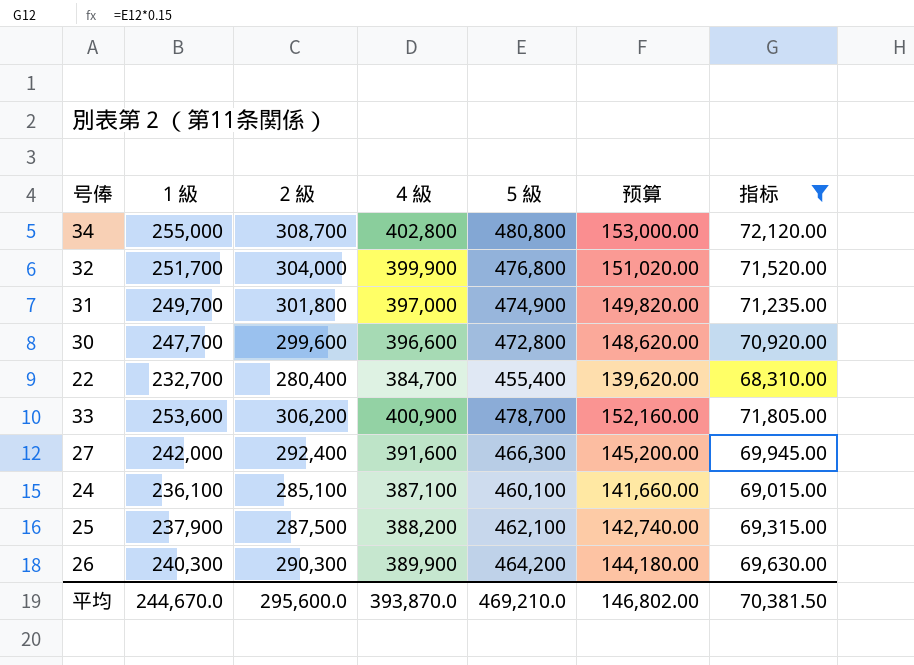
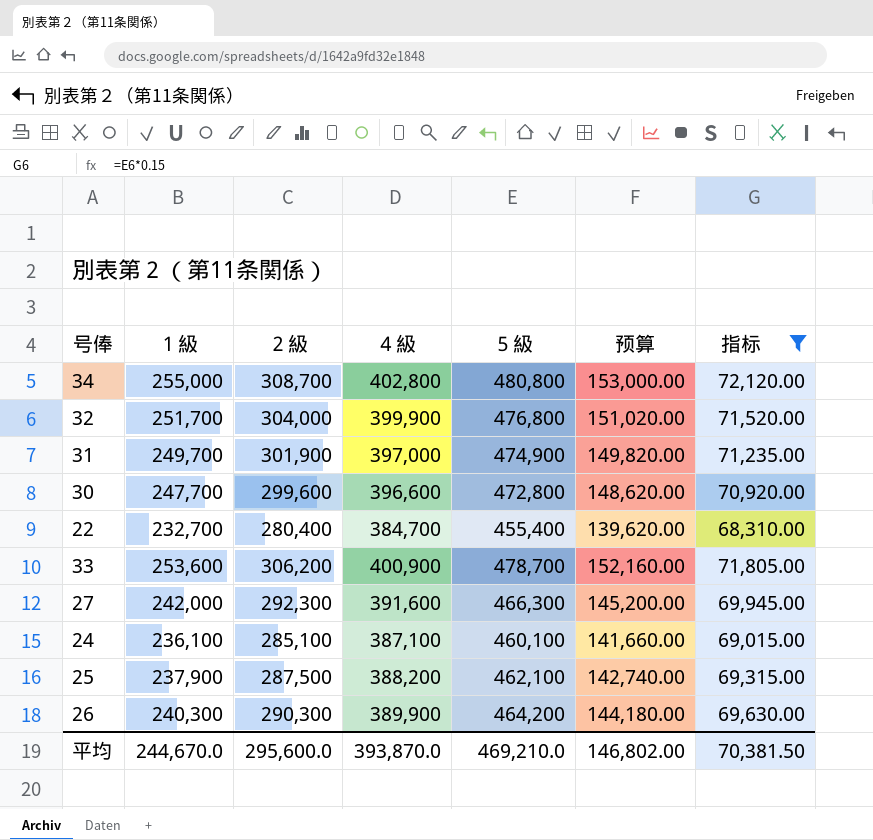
31 | ２級: 301,800 -> 301,900
27 | ２級: 292,400 -> 292,300

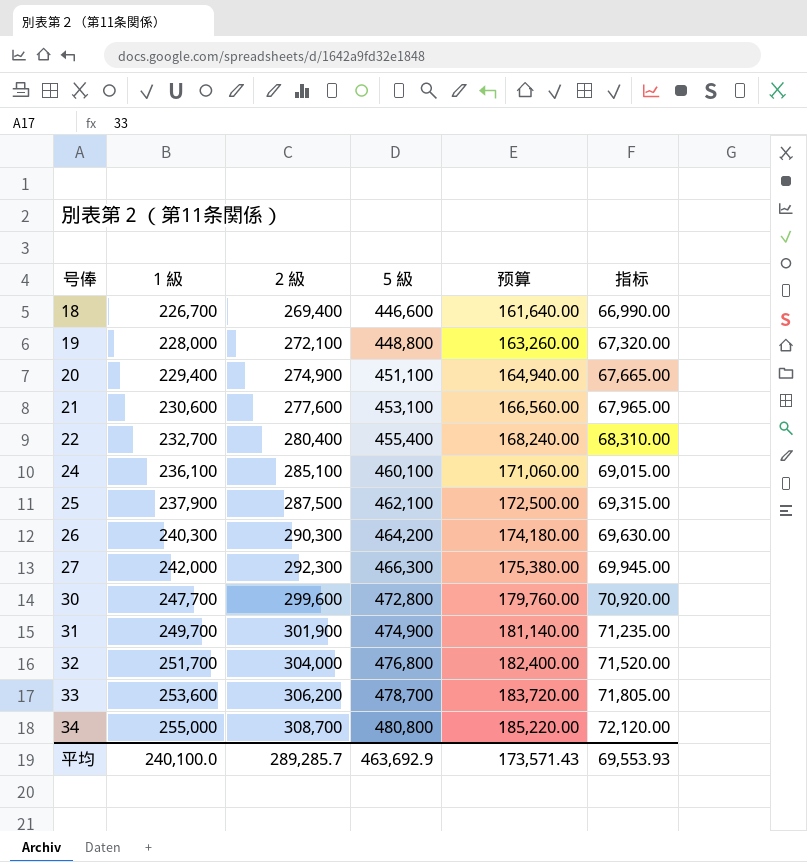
filter: 指标 >= 68,310.00 -> none
row order: none -> 号俸 ascending
column ４級 | position: 4 -> none
column 预算 | formula: [１級] * 0.6 -> [２級] * 0.6
平均 | １級: 244,670.0 -> 240,100.0
平均 | ２級: 295,600.0 -> 289,285.7
平均 | ５級: 469,210.0 -> 463,692.9
平均 | 预算: 146,802.00 -> 173,571.43
平均 | 指标: 70,381.50 -> 69,553.93

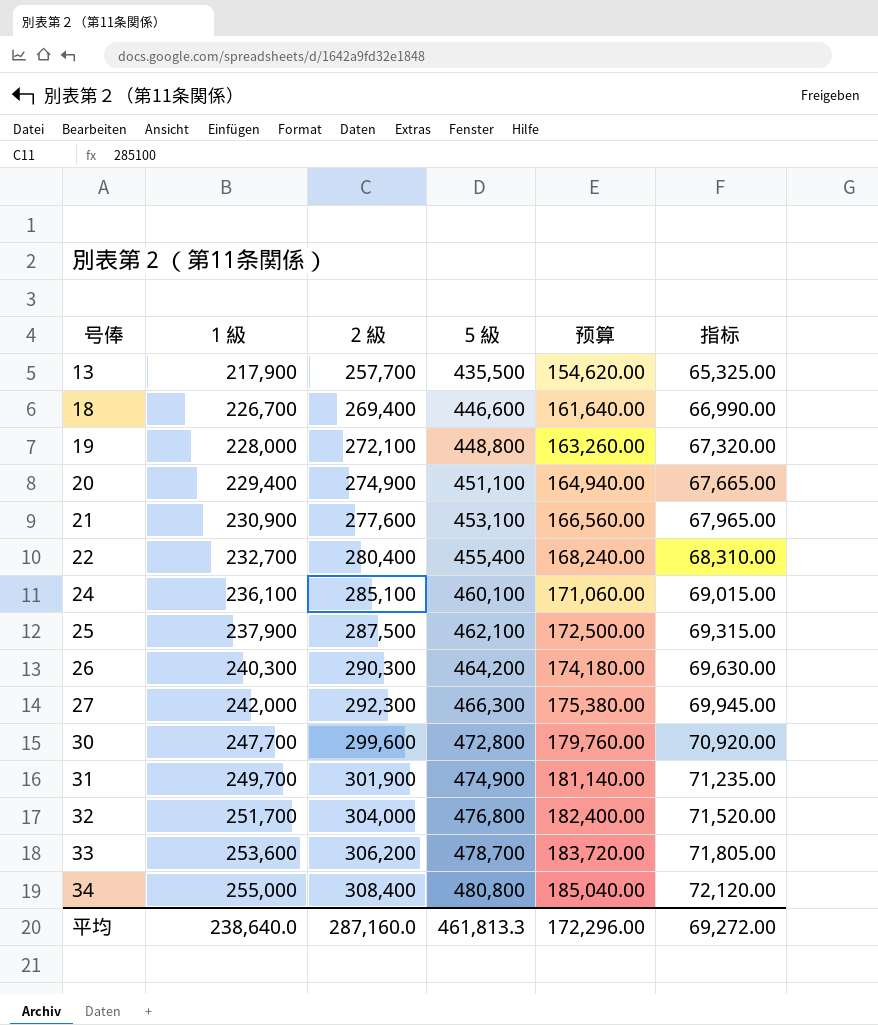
row 13: none -> 217,900 | 257,700 | 435,500 | 154,620.00 | 65,325.00
21 | １級: 230,600 -> 230,900
34 | ２級: 308,700 -> 308,400
34 | 预算: 185,220.00 -> 185,040.00
平均 | １級: 240,100.0 -> 238,640.0
平均 | ２級: 289,285.7 -> 287,160.0
平均 | ５級: 463,692.9 -> 461,813.3
平均 | 预算: 173,571.43 -> 172,296.00
平均 | 指标: 69,553.93 -> 69,272.00

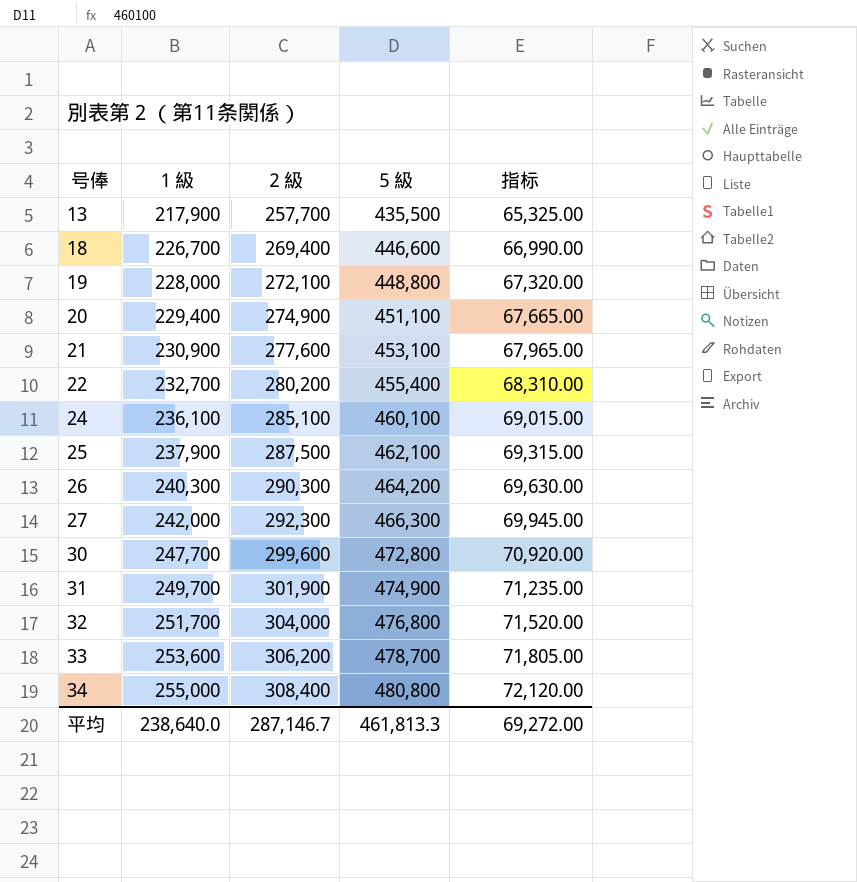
column 预算 | formula: [２級] * 0.6 -> none
22 | ２級: 280,400 -> 280,200
平均 | ２級: 287,160.0 -> 287,146.7

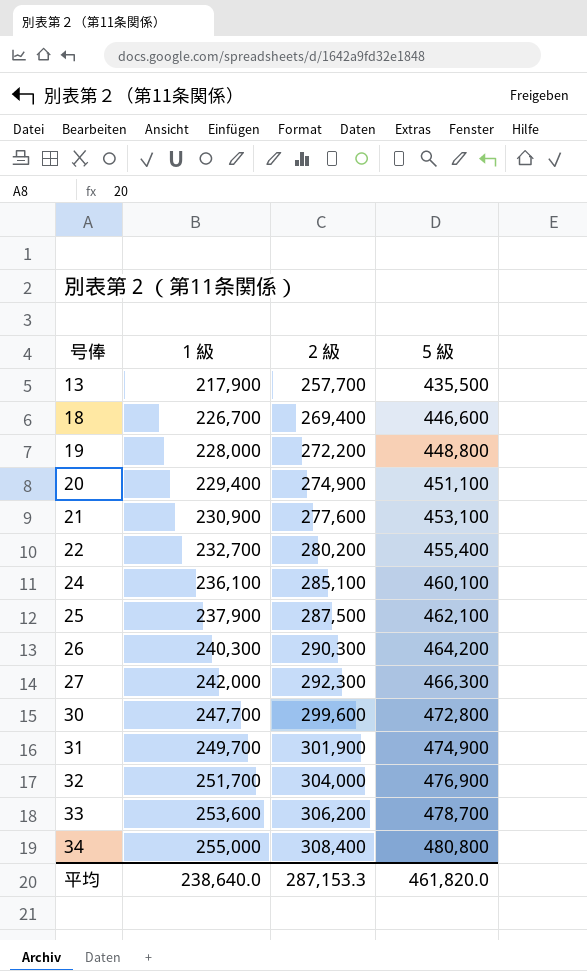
column 指标 | formula: [５級] * 0.15 -> none
19 | ２級: 272,100 -> 272,200
32 | ５級: 476,800 -> 476,900
平均 | ２級: 287,146.7 -> 287,153.3
平均 | ５級: 461,813.3 -> 461,820.0

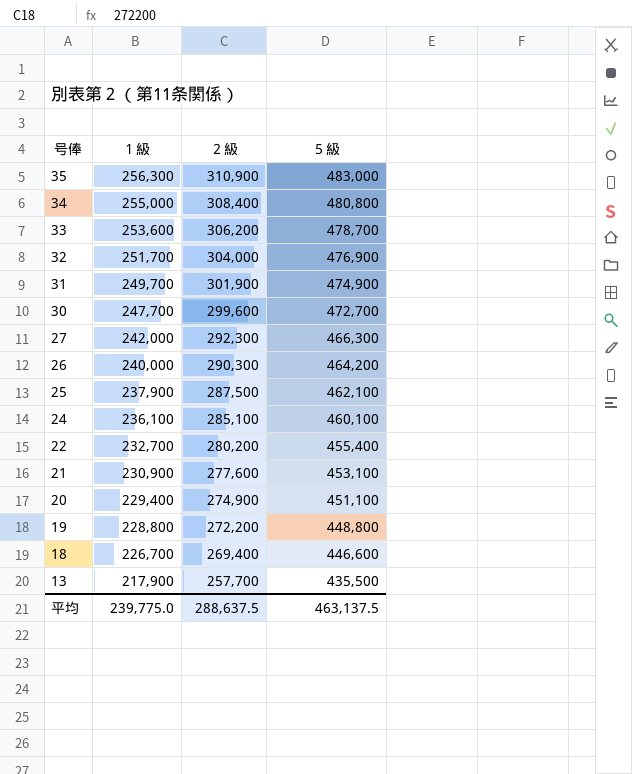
row order: 号俸 ascending -> 号俸 descending
row 35: none -> 256,300 | 310,900 | 483,000
30 | ５級: 472,800 -> 472,700
26 | １級: 240,300 -> 240,000
19 | １級: 228,000 -> 228,800
平均 | １級: 238,640.0 -> 239,775.0
平均 | ２級: 287,153.3 -> 288,637.5
平均 | ５級: 461,820.0 -> 463,137.5

